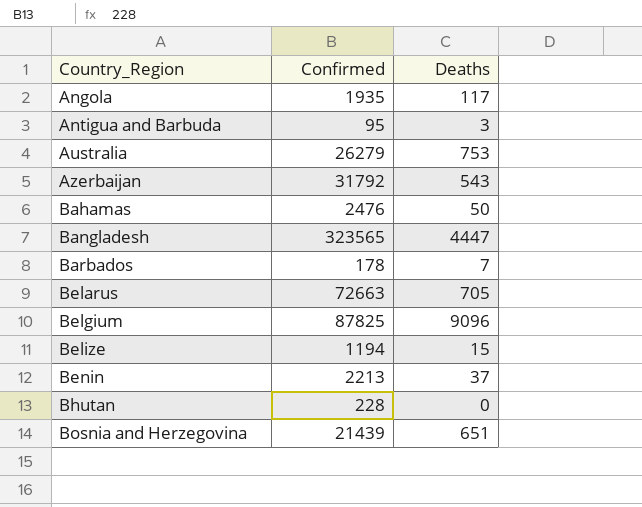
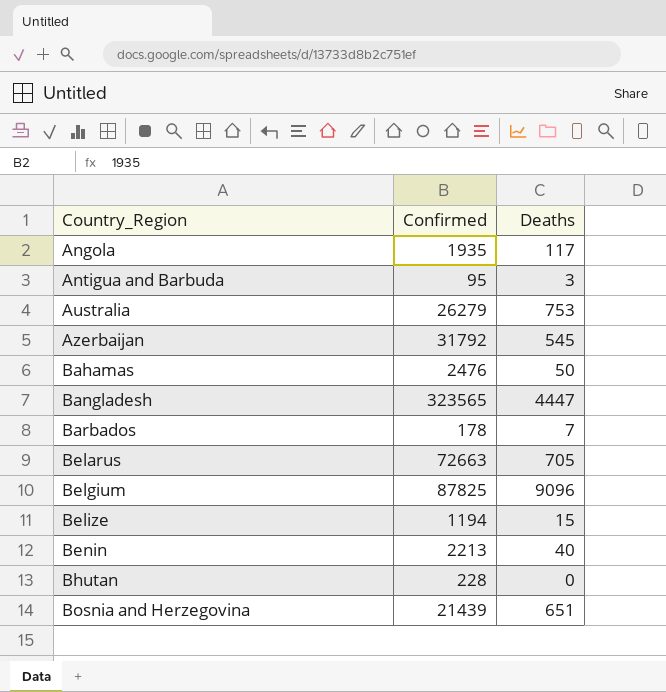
Azerbaijan | Deaths: 543 -> 545
Benin | Deaths: 37 -> 40

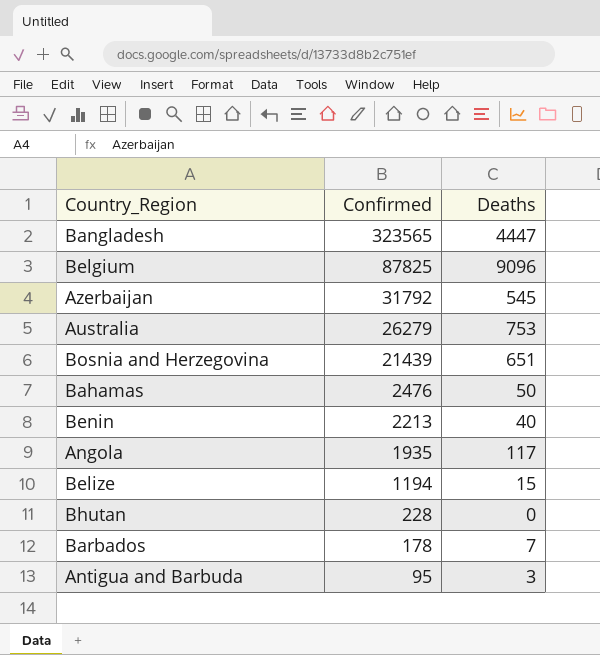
row order: Country_Region ascending -> Confirmed descending
row Belarus: 72663 | 705 -> none

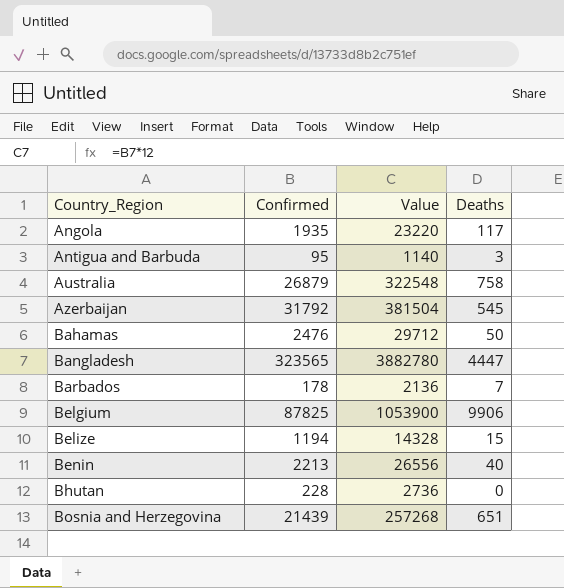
row order: Confirmed descending -> Country_Region ascending
column Value | formula: none -> [Confirmed] * 12
Australia | Confirmed: 26279 -> 26879
Australia | Deaths: 753 -> 758
Belgium | Deaths: 9096 -> 9906

